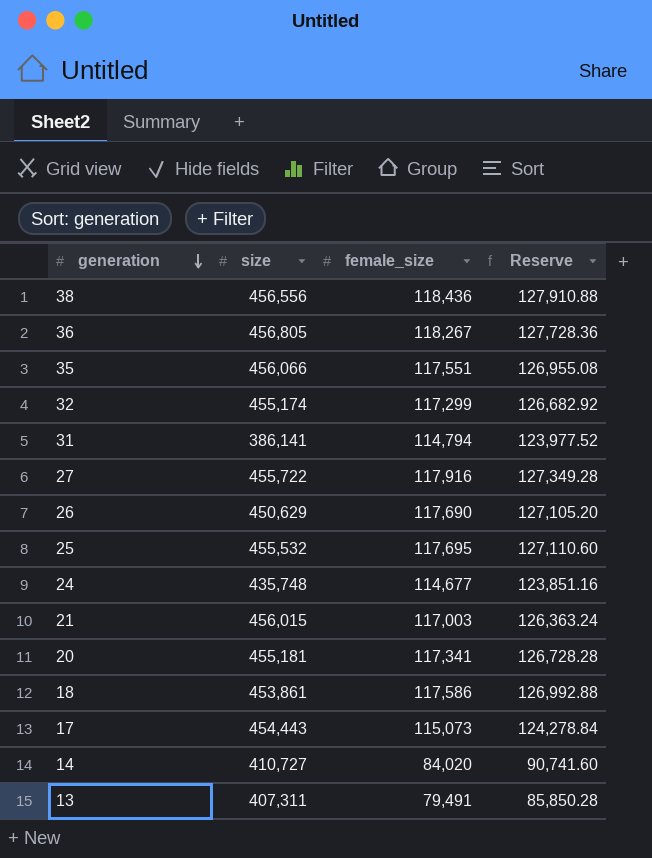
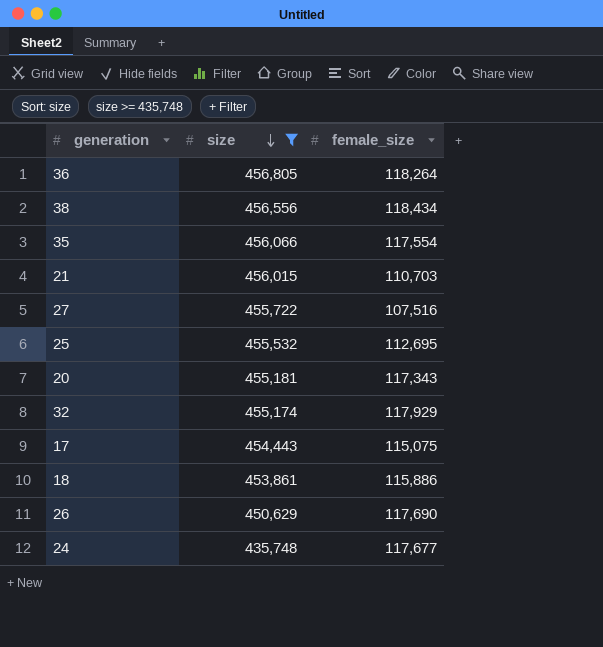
filter: none -> size >= 435,748
row order: generation descending -> size descending
column Reserve | formula: [female_size] * 1.08 -> none
36 | female_size: 118,267 -> 118,264
38 | female_size: 118,436 -> 118,434
35 | female_size: 117,551 -> 117,554
21 | female_size: 117,003 -> 110,703
27 | female_size: 117,916 -> 107,516
25 | female_size: 117,695 -> 112,695
20 | female_size: 117,341 -> 117,343
32 | female_size: 117,299 -> 117,929
17 | female_size: 115,073 -> 115,075
18 | female_size: 117,586 -> 115,886
24 | female_size: 114,677 -> 117,677

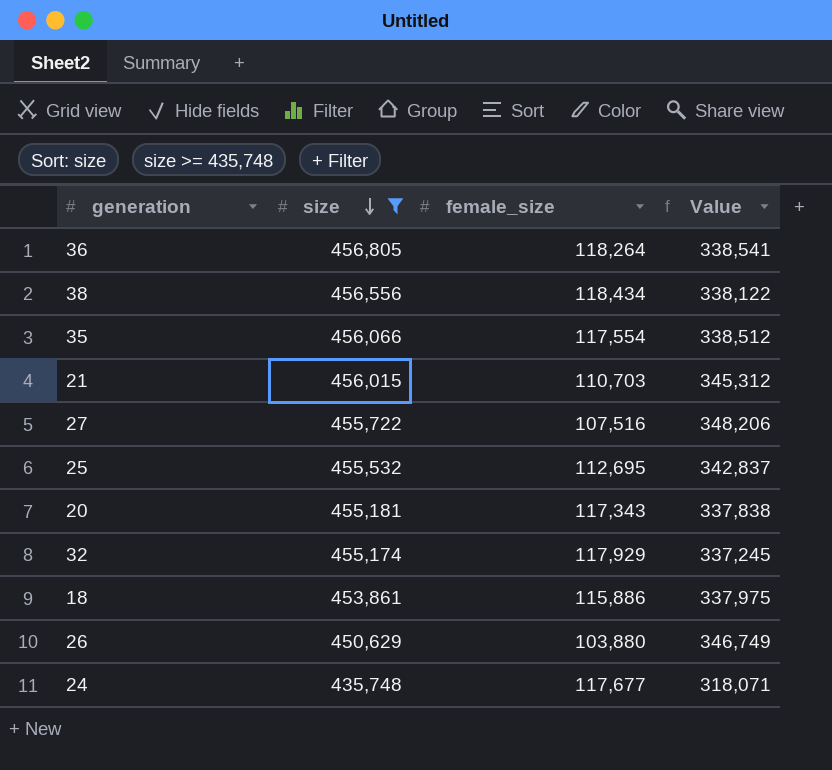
column Value | formula: none -> [size] - [female_size]
row 17: 454,443 | 115,075 -> none
26 | female_size: 117,690 -> 103,880

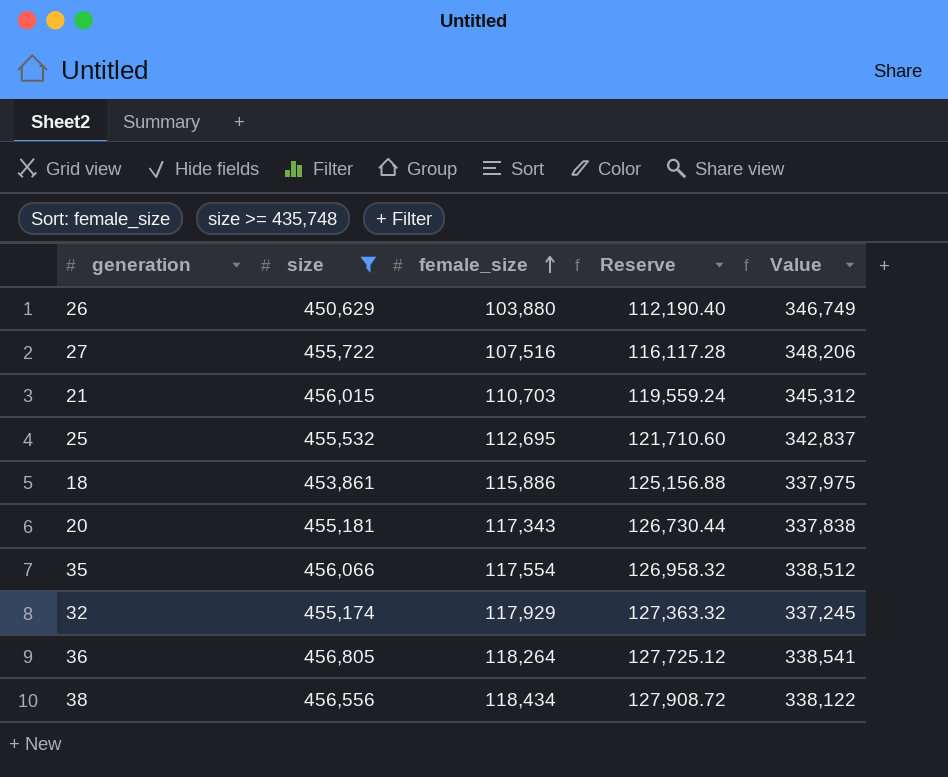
row order: size descending -> female_size ascending
column Reserve | formula: none -> [female_size] * 1.08
row 24: 435,748 | 117,677 | 318,071 -> none

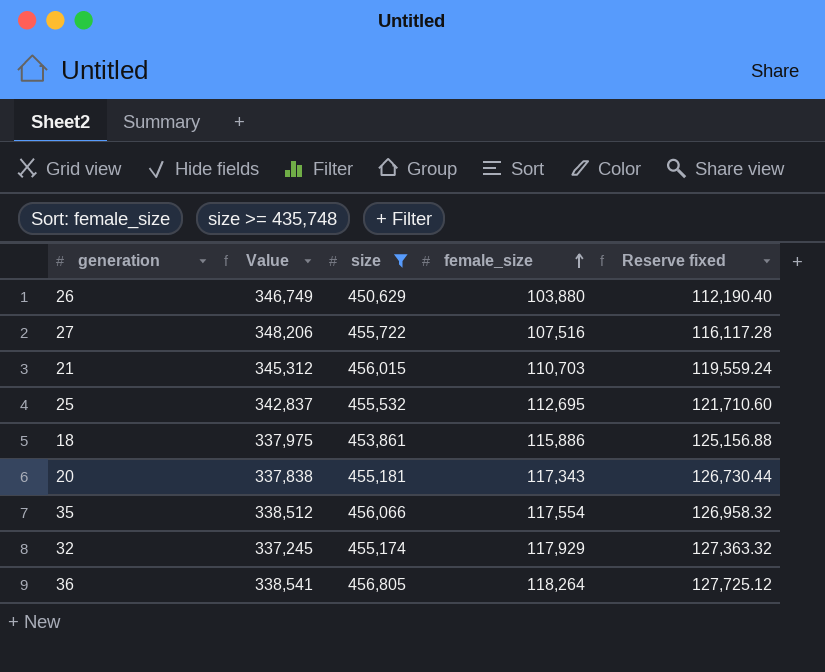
column Value | position: 5 -> 2
column name: Reserve -> Reserve fixed
row 38: 456,556 | 118,434 | 127,908.72 | 338,122 -> none

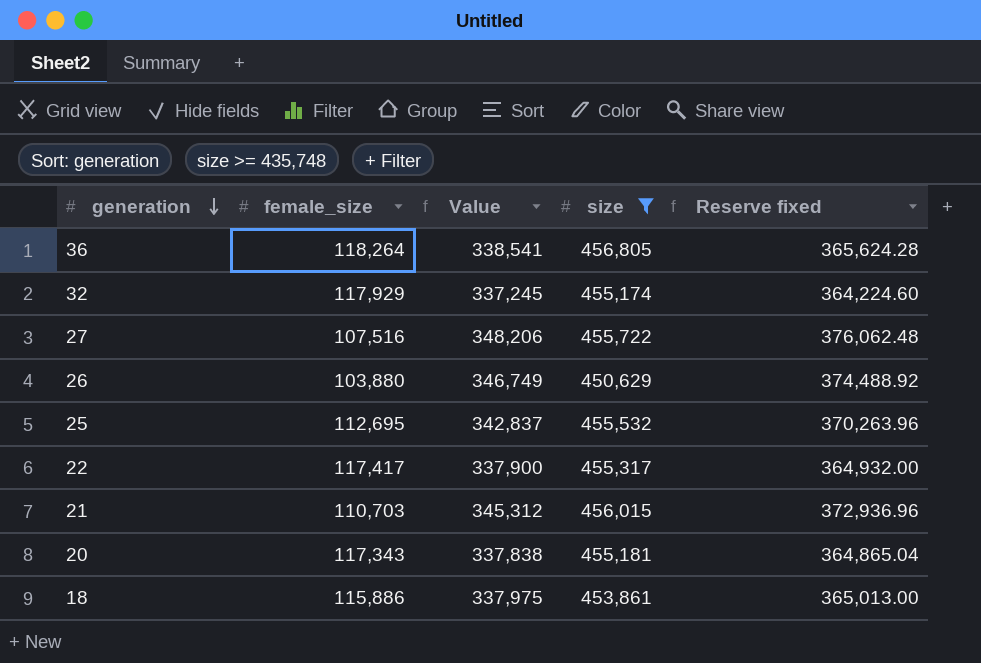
row order: female_size ascending -> generation descending
column female_size | position: 4 -> 2
column Reserve fixed | formula: [female_size] * 1.08 -> [Value] * 1.08
row 35: 338,512 | 456,066 | 117,554 | 126,958.32 -> none
row 22: none -> 117,417 | 337,900 | 455,317 | 364,932.00

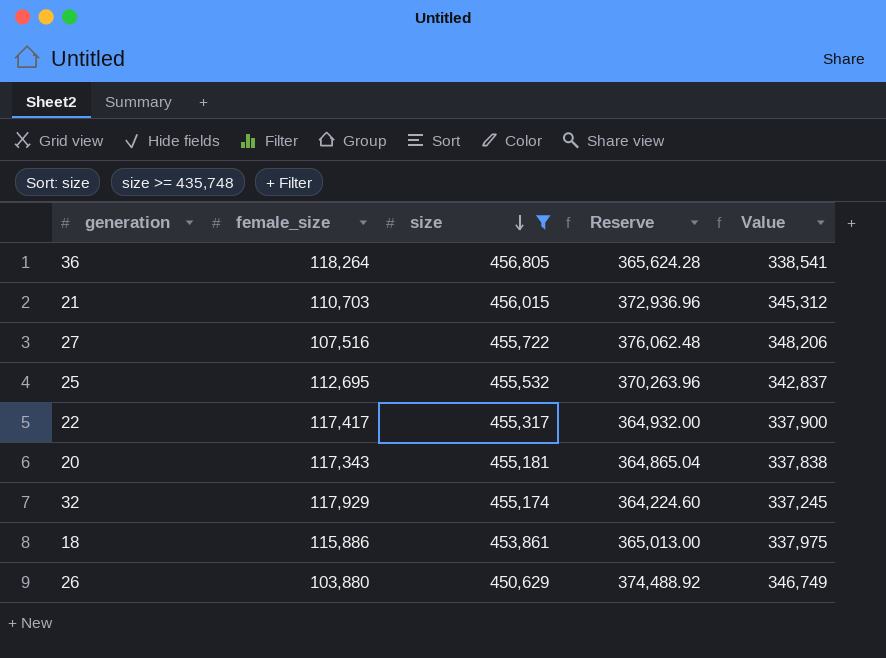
row order: generation descending -> size descending
column name: Reserve fixed -> Reserve
column Value | position: 3 -> 5

